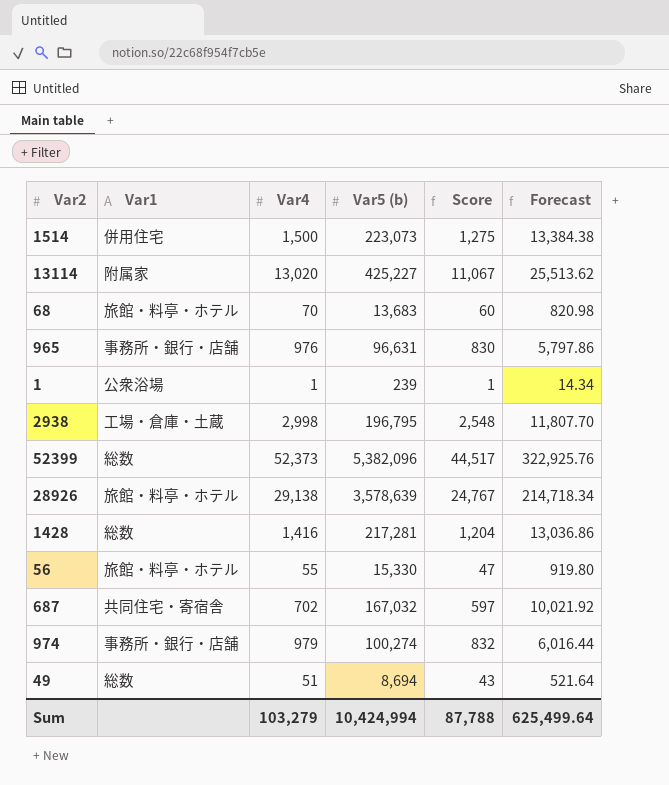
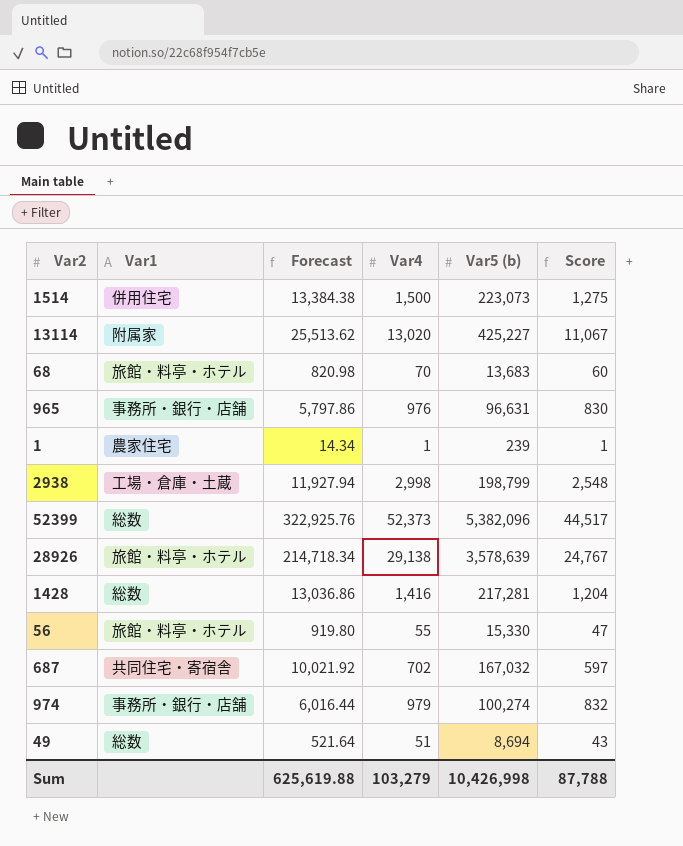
column Forecast | position: 6 -> 3
1 | Var1: 公衆浴場 -> 農家住宅
2938 | Forecast: 11,807.70 -> 11,927.94
2938 | Var5 (b): 196,795 -> 198,799
Sum | Forecast: 625,499.64 -> 625,619.88
Sum | Var5 (b): 10,424,994 -> 10,426,998

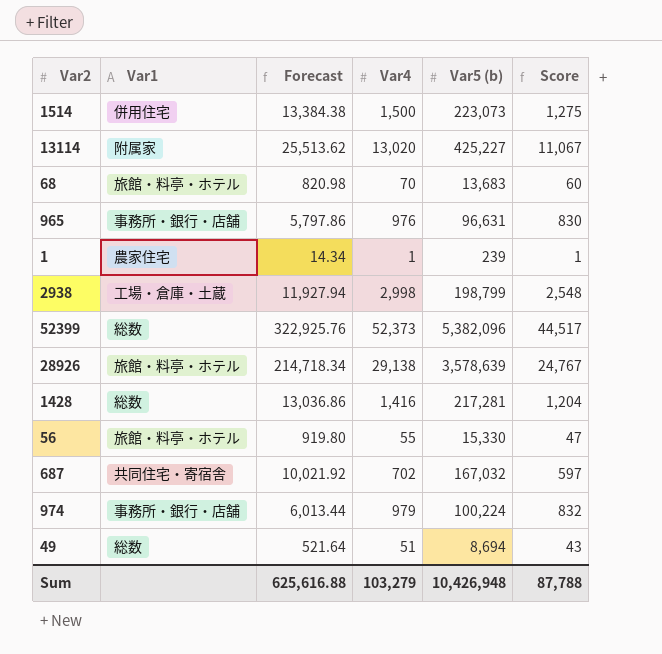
974 | Forecast: 6,016.44 -> 6,013.44
974 | Var5 (b): 100,274 -> 100,224
Sum | Forecast: 625,619.88 -> 625,616.88
Sum | Var5 (b): 10,426,998 -> 10,426,948

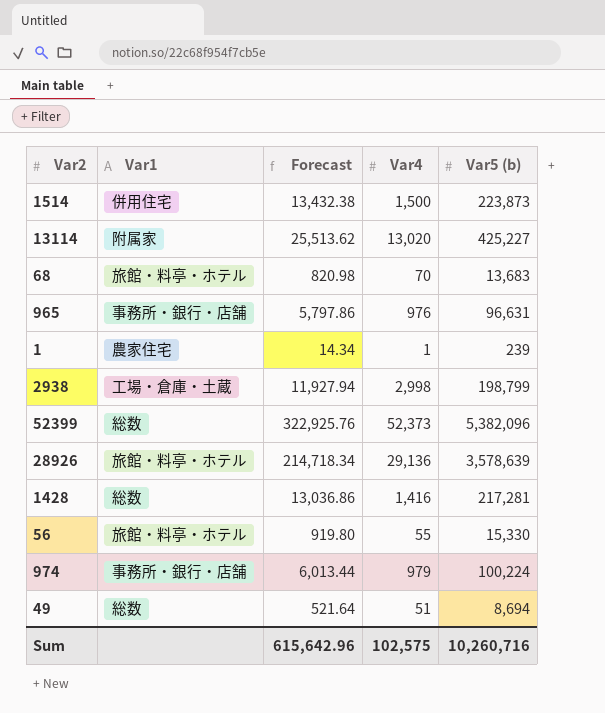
column Score | formula: [Var4] * 0.85 -> none
row 687: 共同住宅・寄宿舎 | 10,021.92 | 702 | 167,032 | 597 -> none
1514 | Forecast: 13,384.38 -> 13,432.38
1514 | Var5 (b): 223,073 -> 223,873
28926 | Var4: 29,138 -> 29,136
Sum | Forecast: 625,616.88 -> 615,642.96
Sum | Var4: 103,279 -> 102,575
Sum | Var5 (b): 10,426,948 -> 10,260,716

